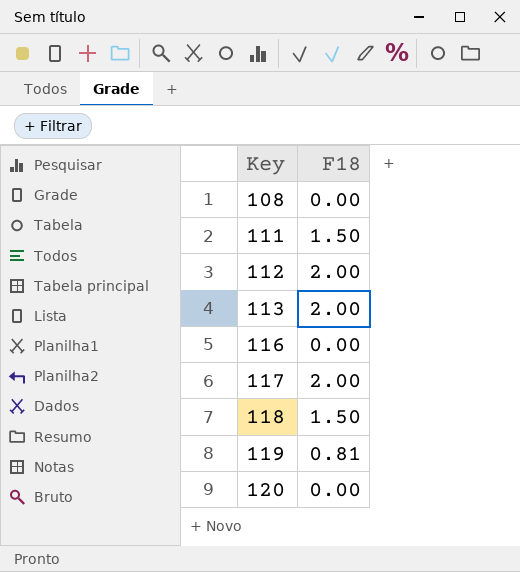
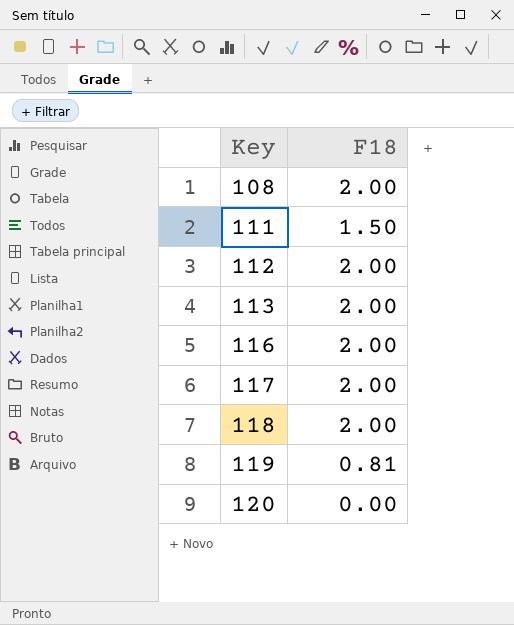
108 | F18: 0.00 -> 2.00
116 | F18: 0.00 -> 2.00
118 | F18: 1.50 -> 2.00

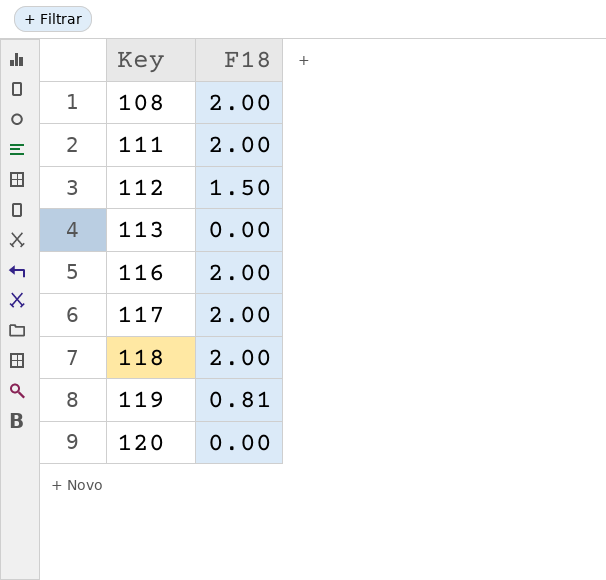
111 | F18: 1.50 -> 2.00
112 | F18: 2.00 -> 1.50
113 | F18: 2.00 -> 0.00

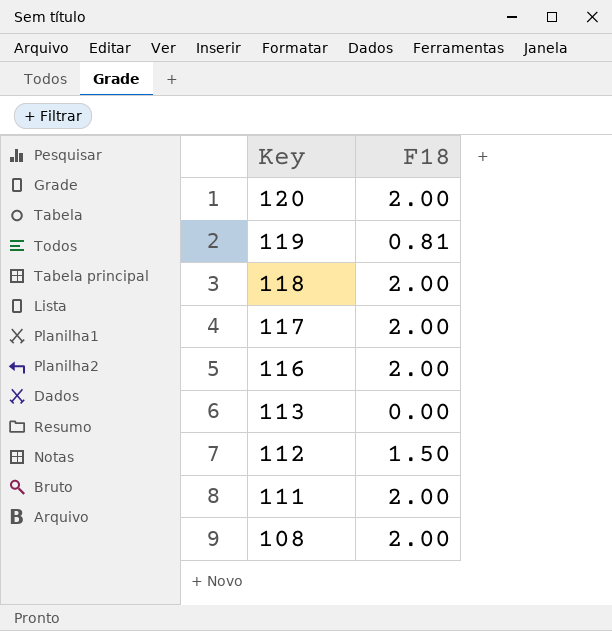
row order: Key ascending -> Key descending
120 | F18: 0.00 -> 2.00

